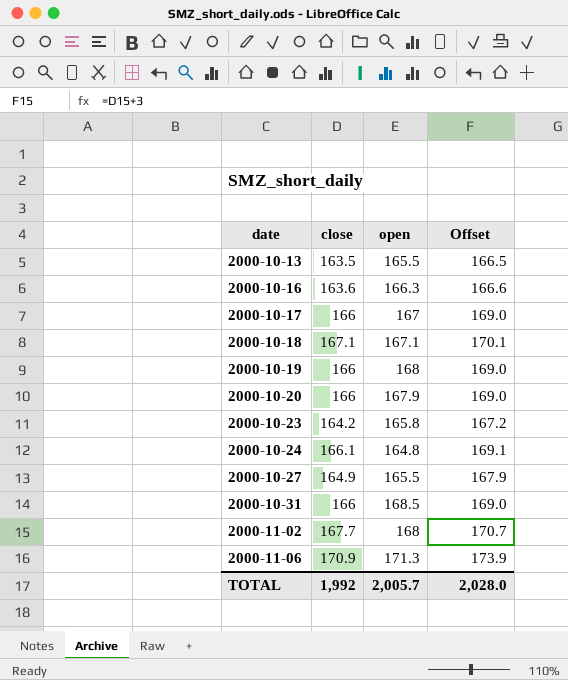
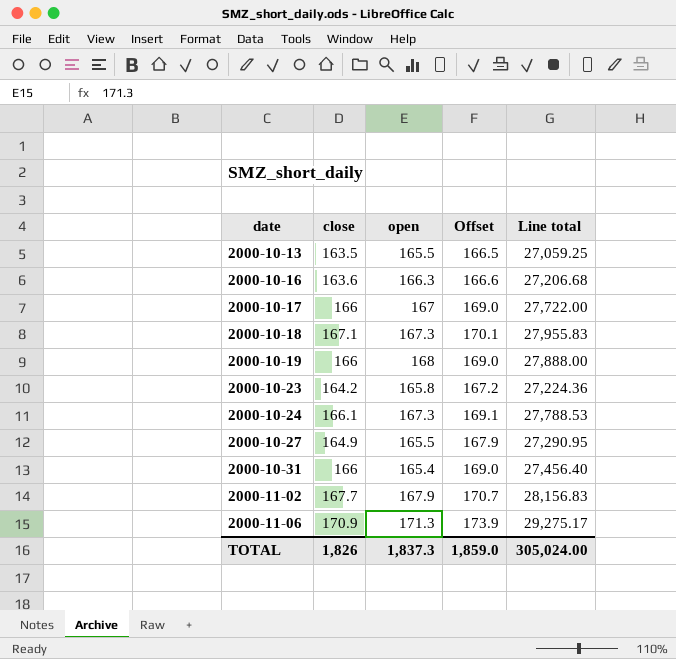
column Line total | formula: none -> [close] * [open]
row 2000-10-20: 166 | 167.9 | 169.0 -> none
2000-10-18 | open: 167.1 -> 167.3
2000-10-24 | open: 164.8 -> 167.3
2000-10-31 | open: 168.5 -> 165.4
2000-11-02 | open: 168 -> 167.9
TOTAL | close: 1,992 -> 1,826
TOTAL | open: 2,005.7 -> 1,837.3
TOTAL | Offset: 2,028.0 -> 1,859.0

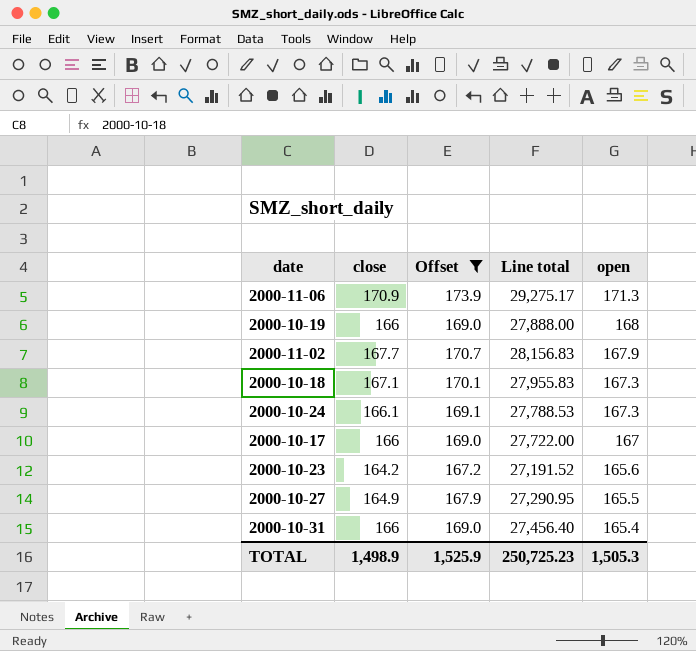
filter: none -> Offset >= 167.2
row order: date ascending -> open descending
column open | position: 3 -> 5
2000-10-23 | Line total: 27,224.36 -> 27,191.52
2000-10-23 | open: 165.8 -> 165.6
TOTAL | close: 1,826 -> 1,498.9
TOTAL | Offset: 1,859.0 -> 1,525.9
TOTAL | Line total: 305,024.00 -> 250,725.23
TOTAL | open: 1,837.3 -> 1,505.3

